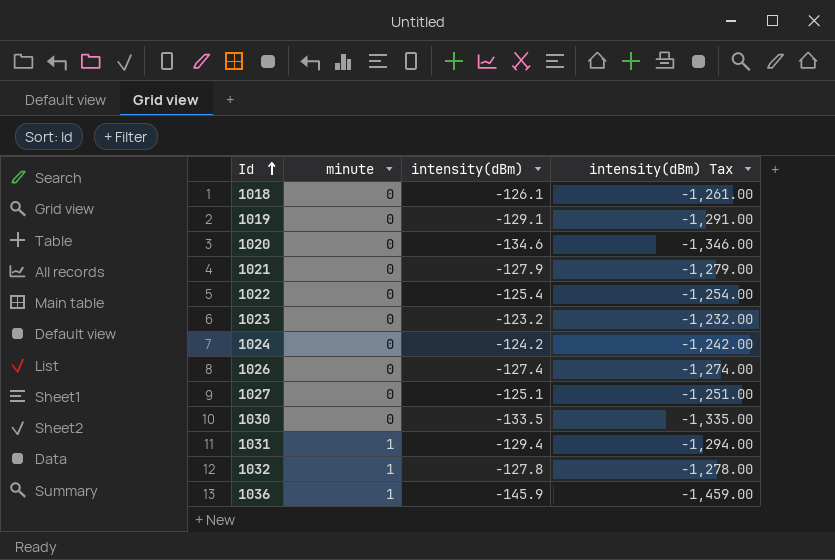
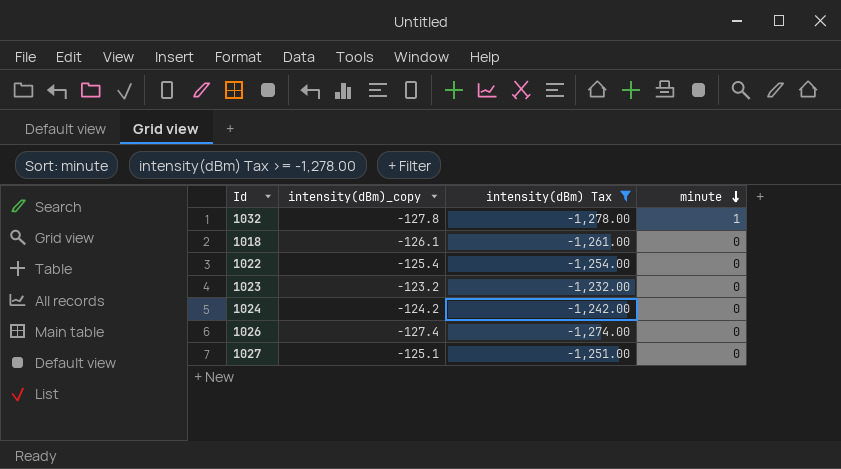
filter: none -> intensity(dBm) Tax >= -1,278.00
row order: Id ascending -> minute descending
column name: intensity(dBm) -> intensity(dBm)_copy
column minute | position: 2 -> 4

